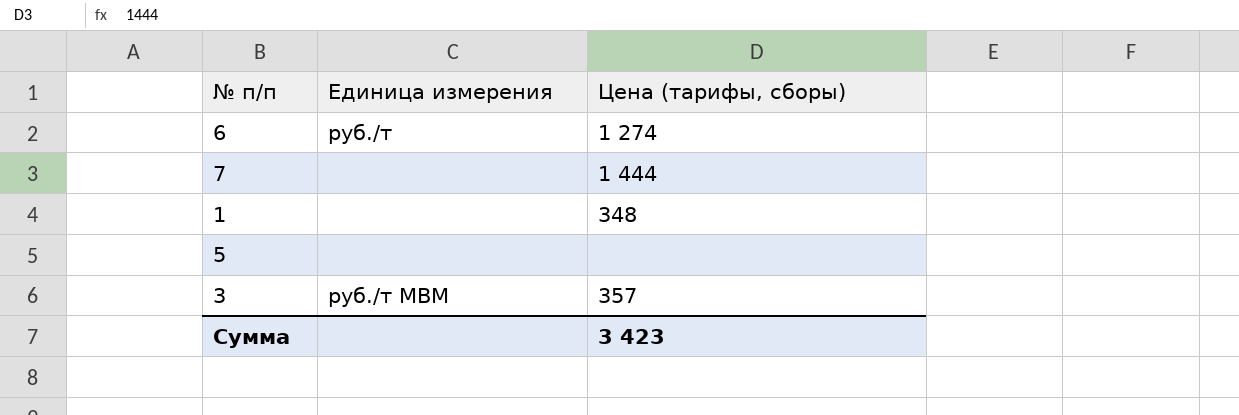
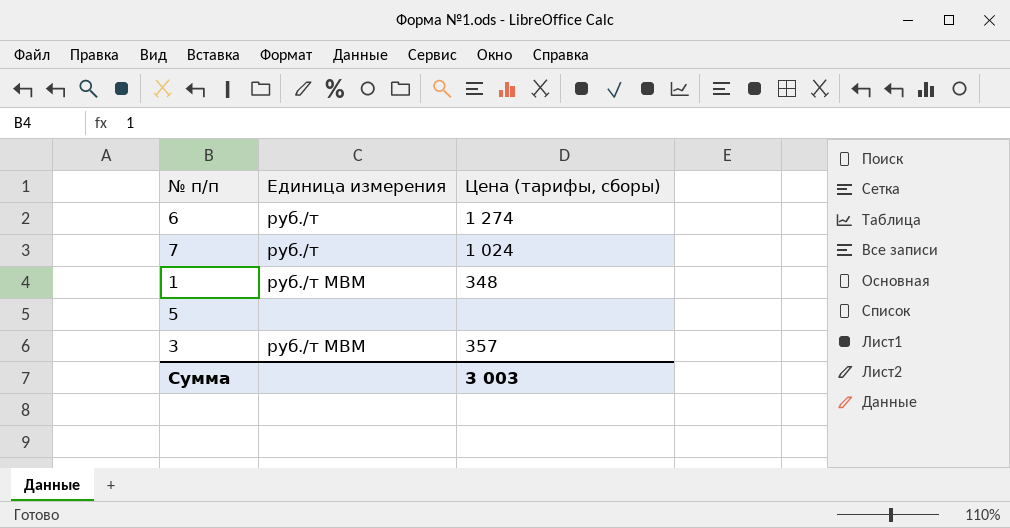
7 | Единица измерения: none -> руб./т
7 | Цена (тарифы, сборы): 1 444 -> 1 024
1 | Единица измерения: none -> руб./т МВМ
Сумма | Цена (тарифы, сборы): 3 423 -> 3 003

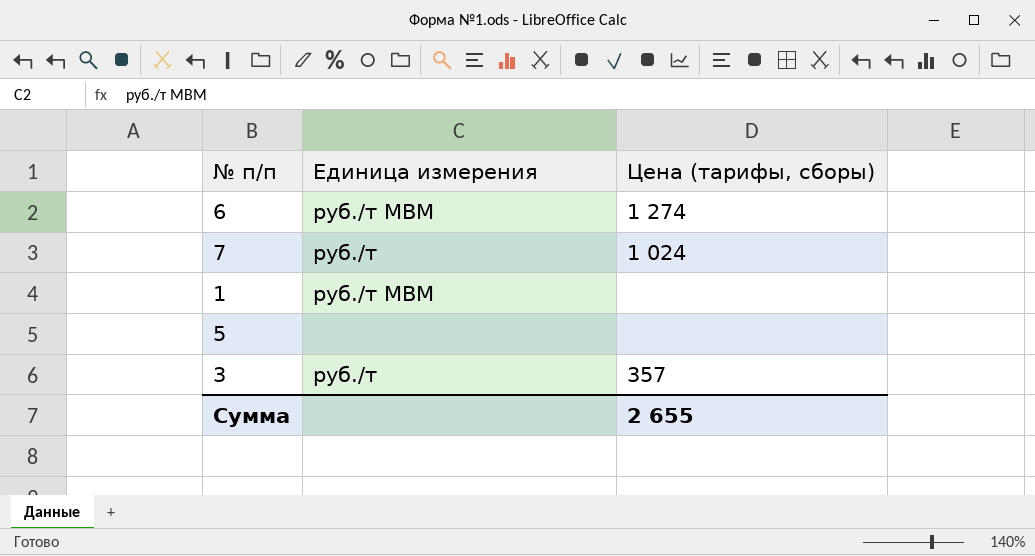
6 | Единица измерения: руб./т -> руб./т МВМ
1 | Цена (тарифы, сборы): 348 -> none
3 | Единица измерения: руб./т МВМ -> руб./т
Сумма | Цена (тарифы, сборы): 3 003 -> 2 655

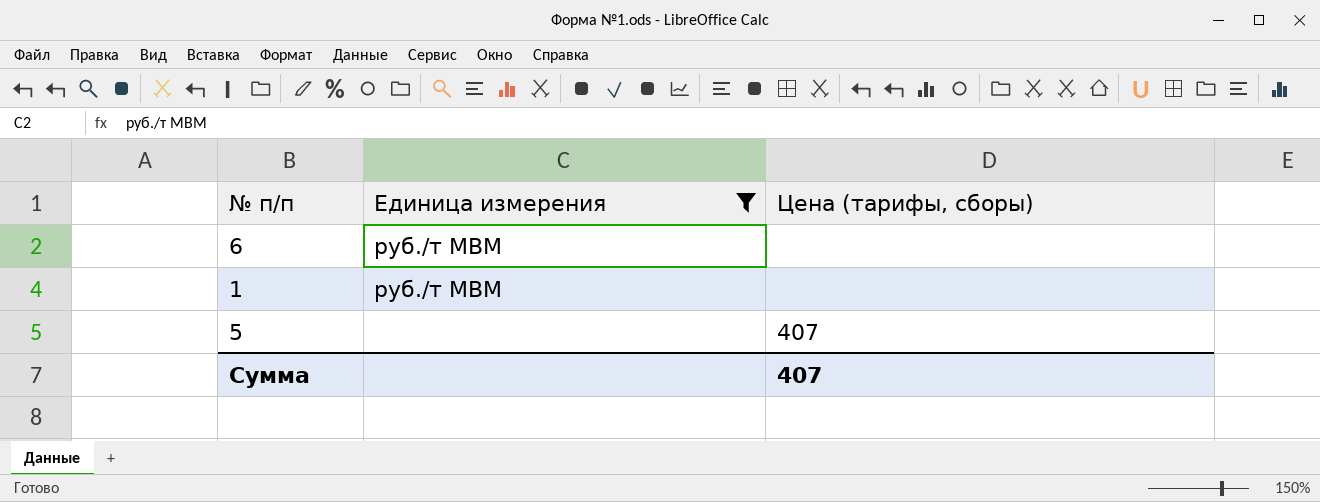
filter: none -> Единица измерения != руб./т
6 | Цена (тарифы, сборы): 1 274 -> none
5 | Цена (тарифы, сборы): none -> 407
Сумма | Цена (тарифы, сборы): 2 655 -> 407

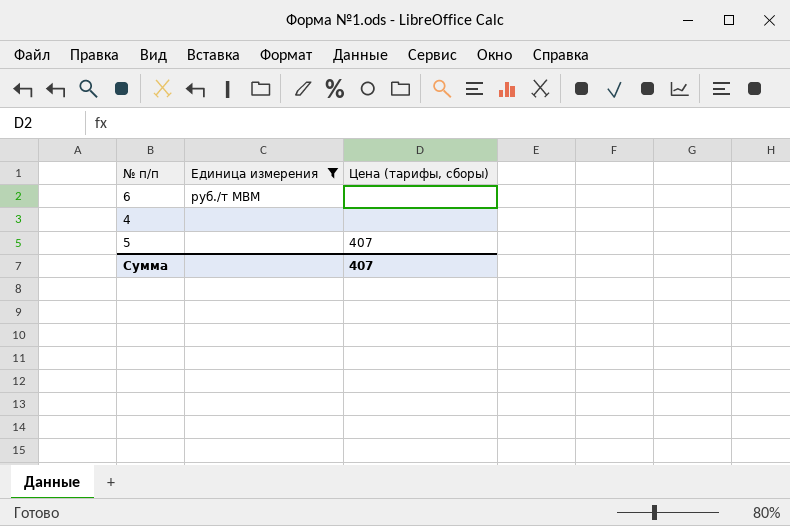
row 1: руб./т МВМ | none -> none
row 4: none -> none | none

